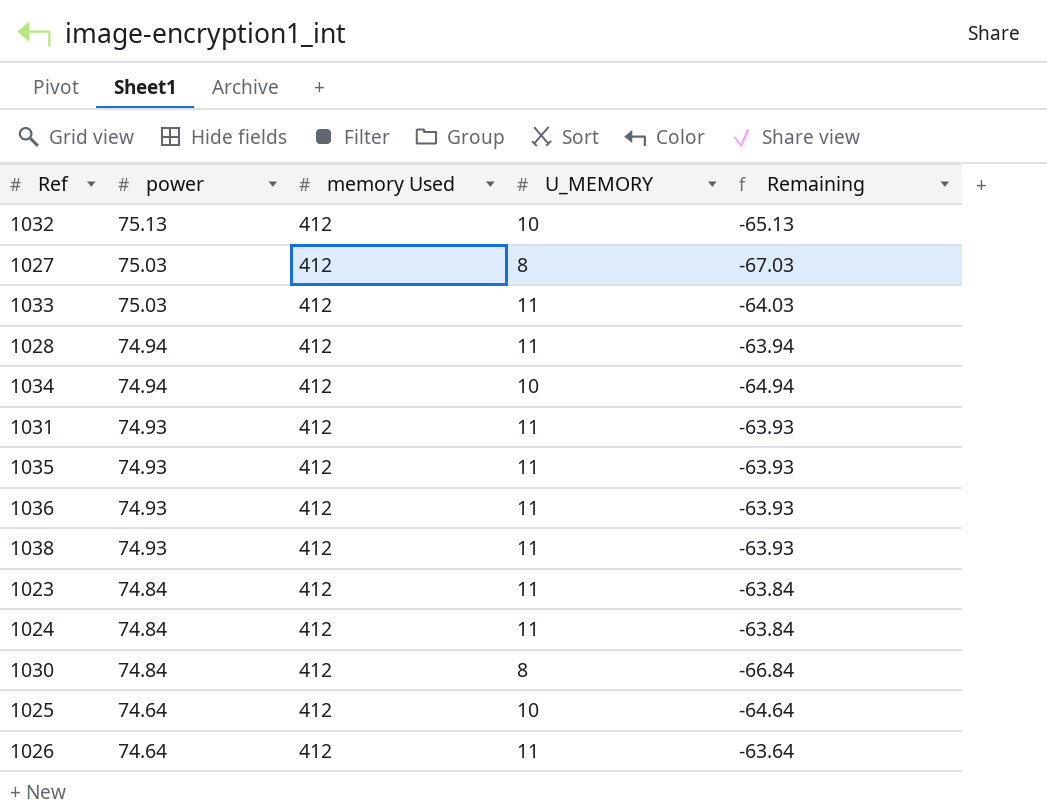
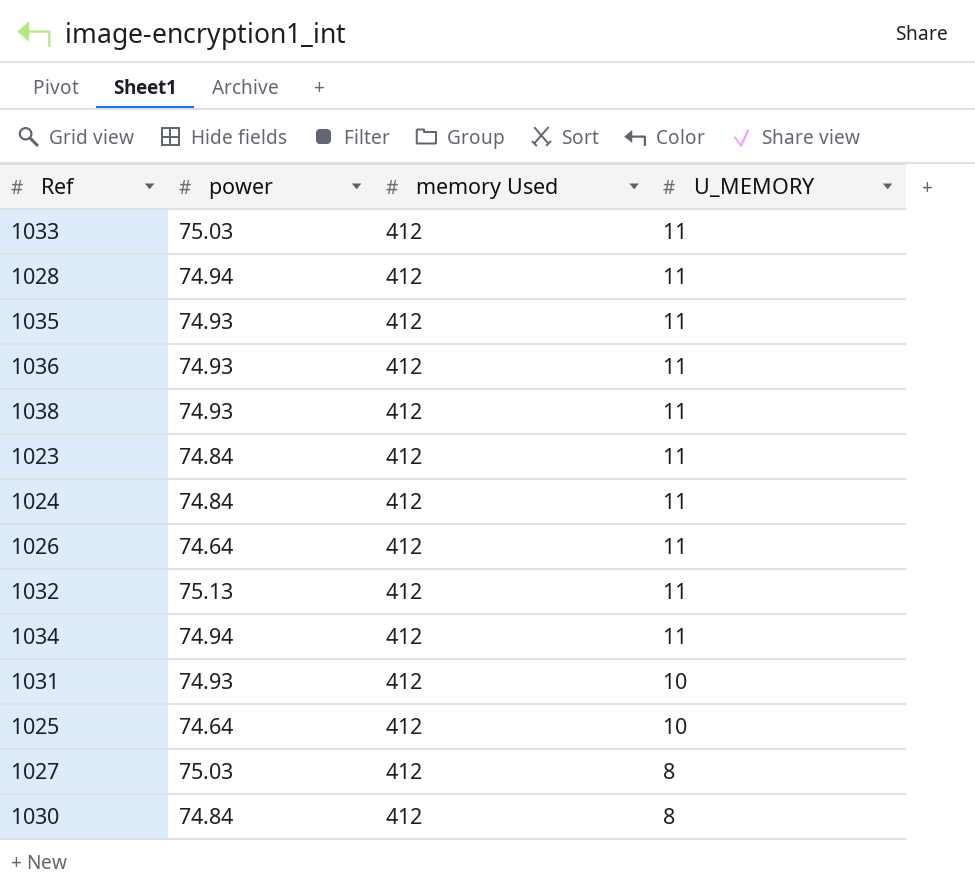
row order: power descending -> U_MEMORY descending
column Remaining | formula: [U_MEMORY] - [power] -> none
1032 | U_MEMORY: 10 -> 11
1034 | U_MEMORY: 10 -> 11
1031 | U_MEMORY: 11 -> 10

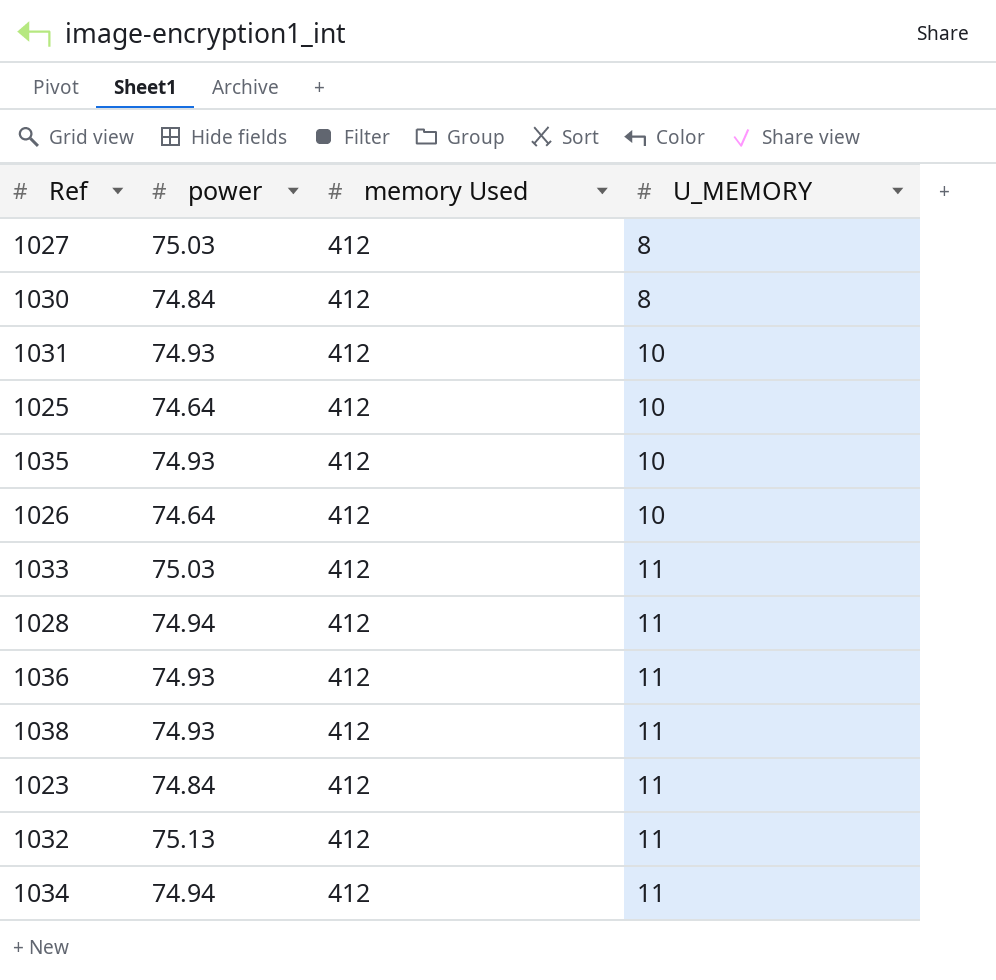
row order: U_MEMORY descending -> U_MEMORY ascending
row 1024: 74.84 | 412 | 11 -> none
1035 | U_MEMORY: 11 -> 10
1026 | U_MEMORY: 11 -> 10

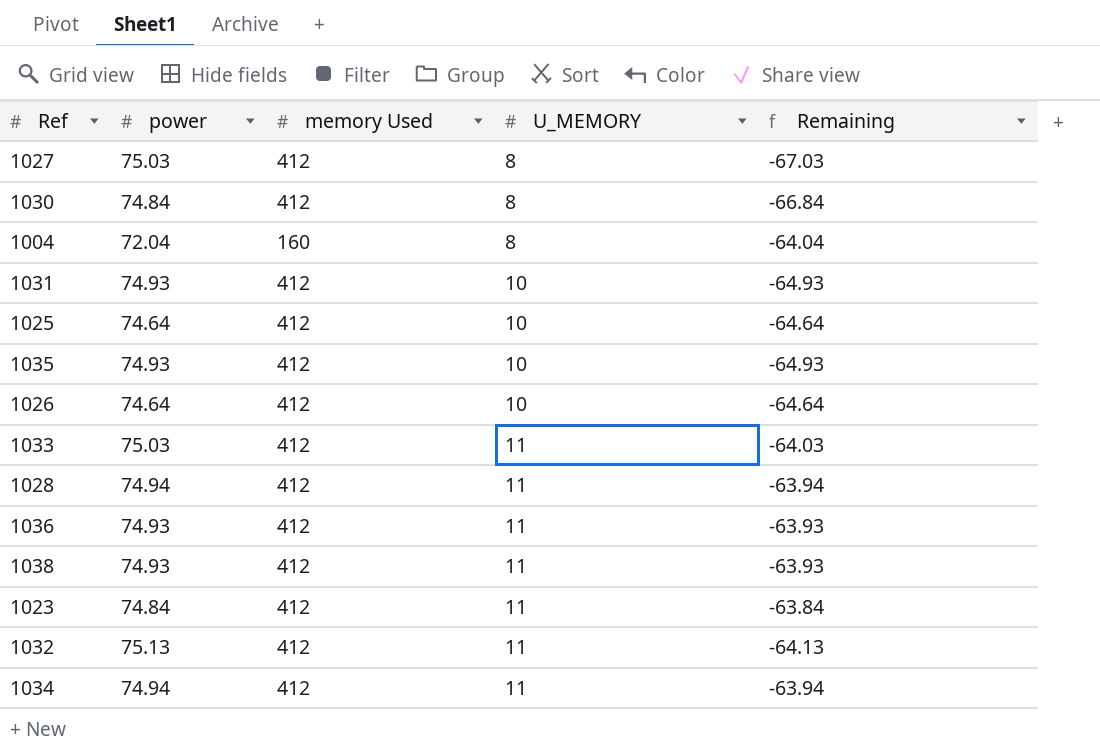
column Remaining | formula: none -> [U_MEMORY] - [power]
row 1004: none -> 72.04 | 160 | 8 | -64.04

